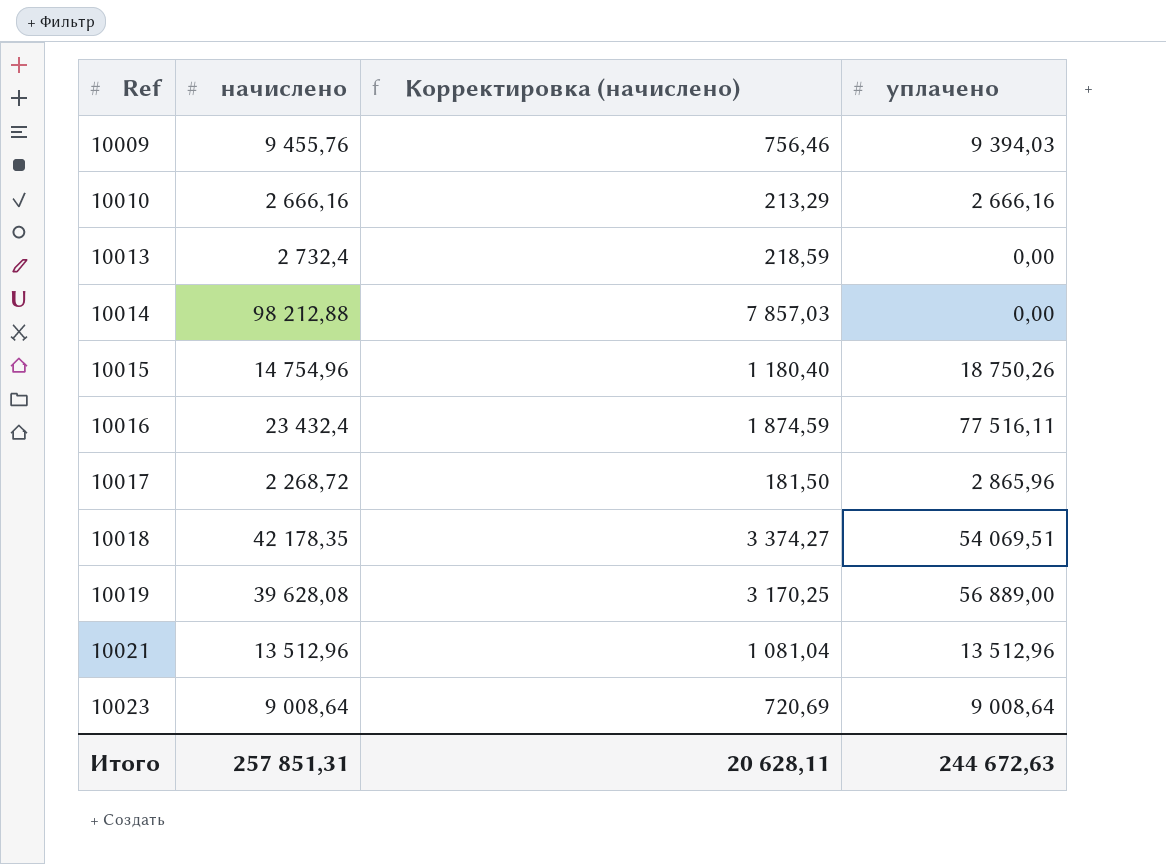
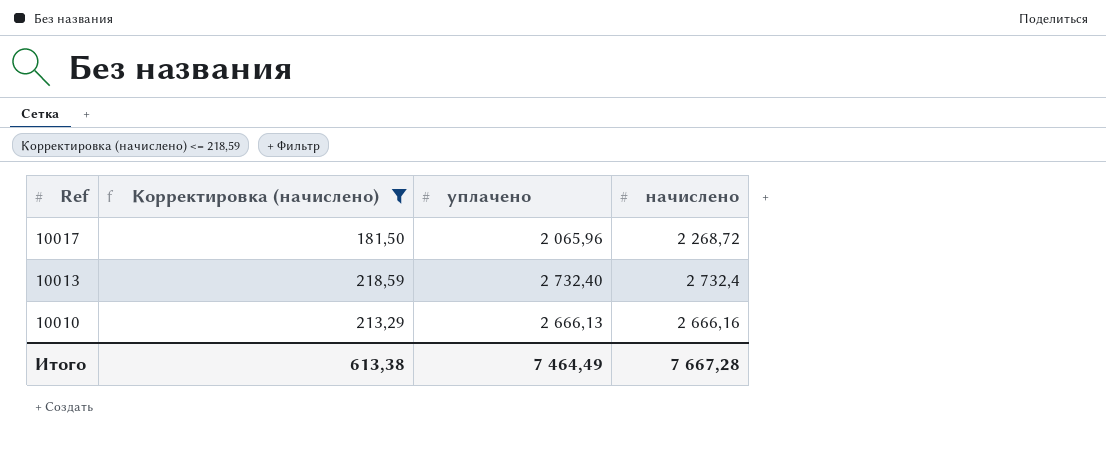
filter: none -> Корректировка (начислено) <= 218,59
row order: Ref ascending -> Ref descending
column начислено | position: 2 -> 4
10017 | уплачено: 2 865,96 -> 2 065,96
10013 | уплачено: 0,00 -> 2 732,40
10010 | уплачено: 2 666,16 -> 2 666,13
Итого | Корректировка (начислено): 20 628,11 -> 613,38
Итого | уплачено: 244 672,63 -> 7 464,49
Итого | начислено: 257 851,31 -> 7 667,28

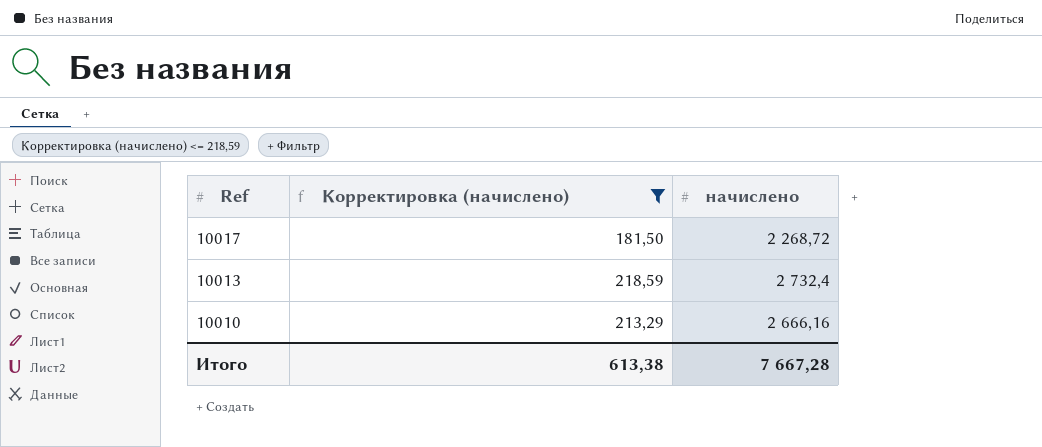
column уплачено | position: 3 -> none

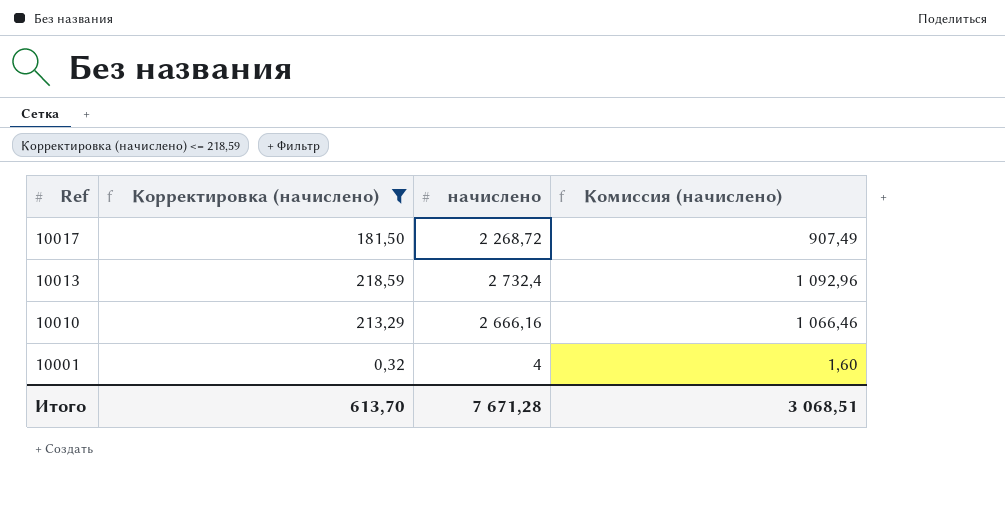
column Комиссия (начислено) | formula: none -> [начислено] * 0,4
row 10001: none -> 0,32 | 4 | 1,60
Итого | Корректировка (начислено): 613,38 -> 613,70
Итого | начислено: 7 667,28 -> 7 671,28

